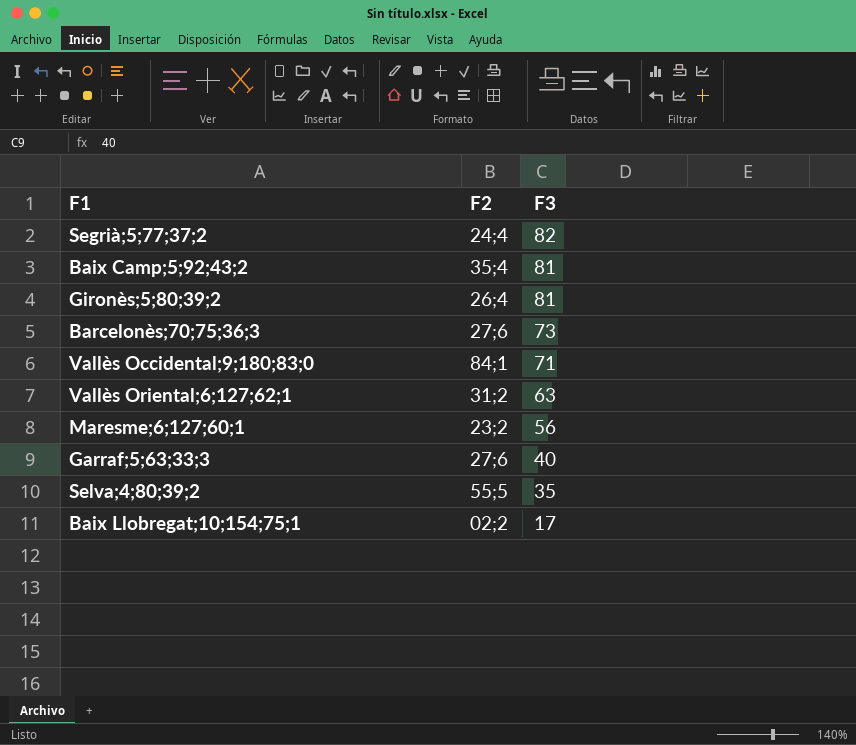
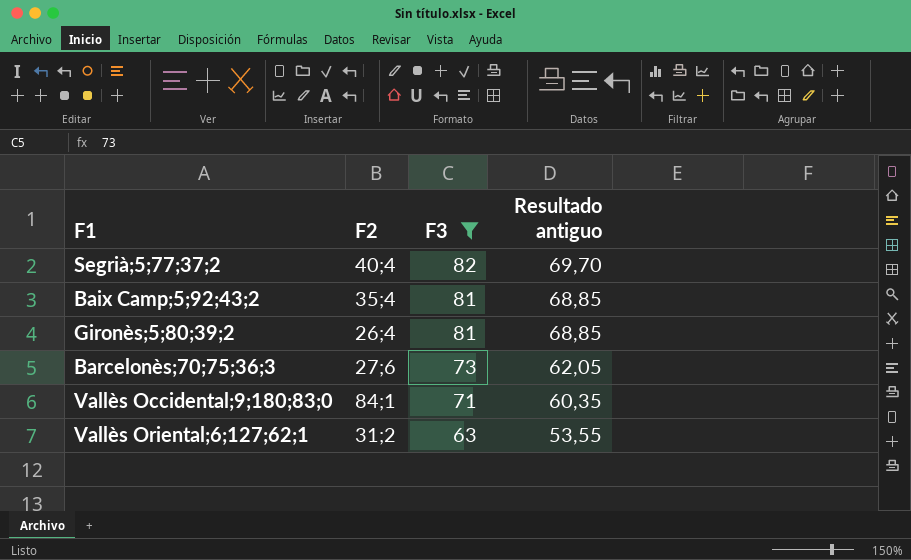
filter: none -> F3 >= 63
column Resultado antiguo | formula: none -> [F3] * 0,85
Segrià;5;77;37;2 | F2: 24;4 -> 40;4

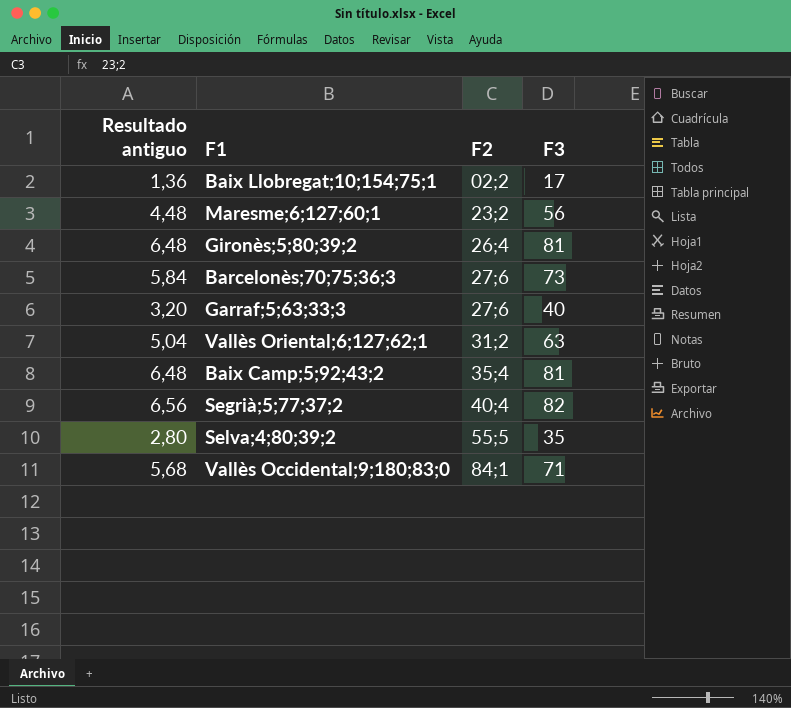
filter: F3 >= 63 -> none
row order: F3 descending -> F2 ascending
column Resultado antiguo | formula: [F3] * 0,85 -> [F3] * 0,08
column Resultado antiguo | position: 4 -> 1

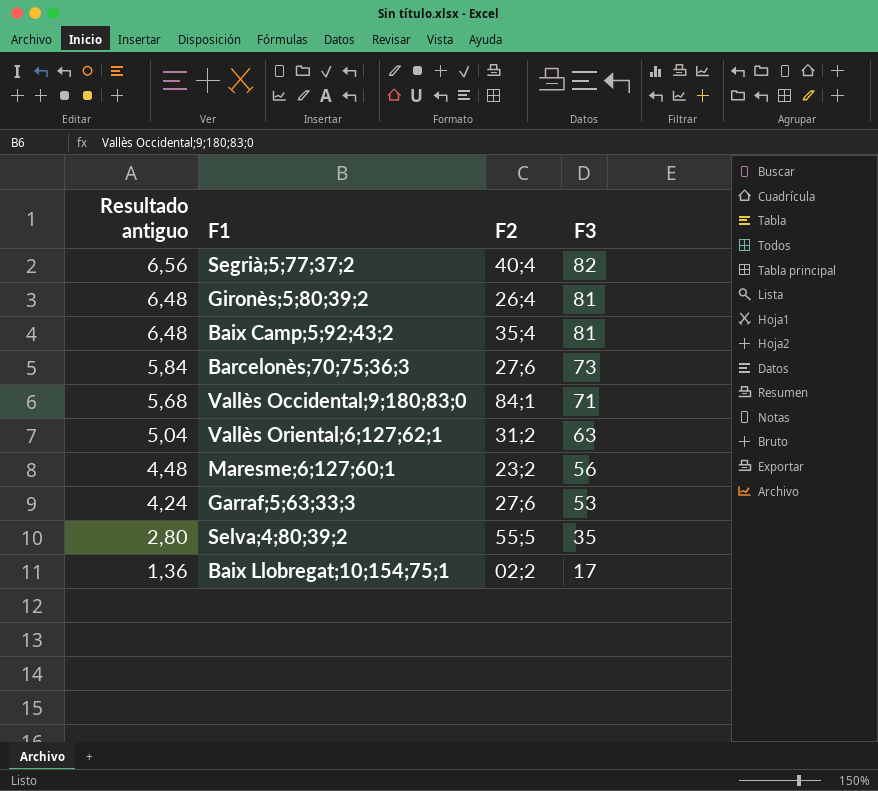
row order: F2 ascending -> Resultado antiguo descending
Garraf;5;63;33;3 | Resultado antiguo: 3,20 -> 4,24
Garraf;5;63;33;3 | F3: 40 -> 53

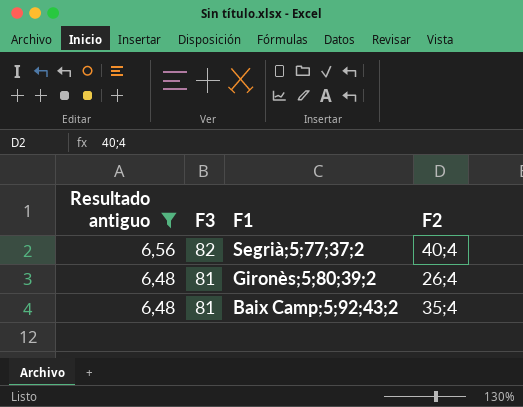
filter: none -> Resultado antiguo >= 6,48
column F3 | position: 4 -> 2

